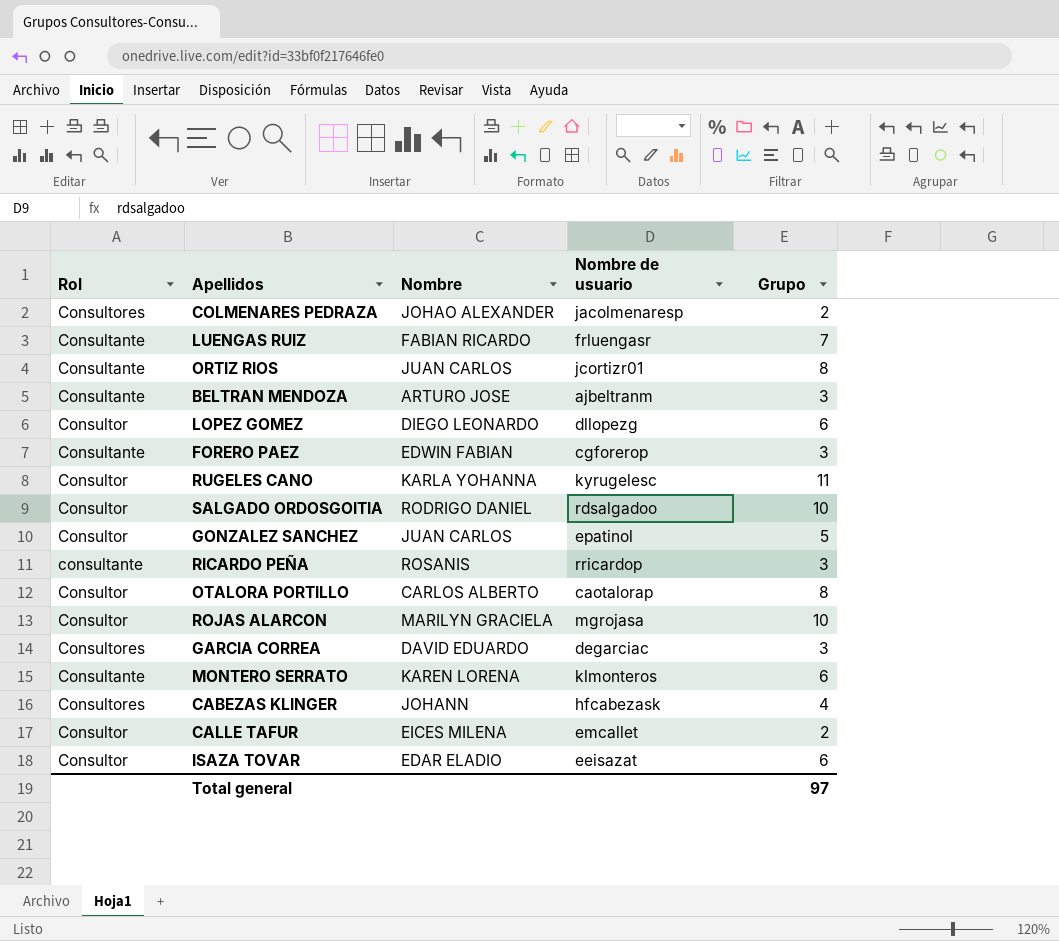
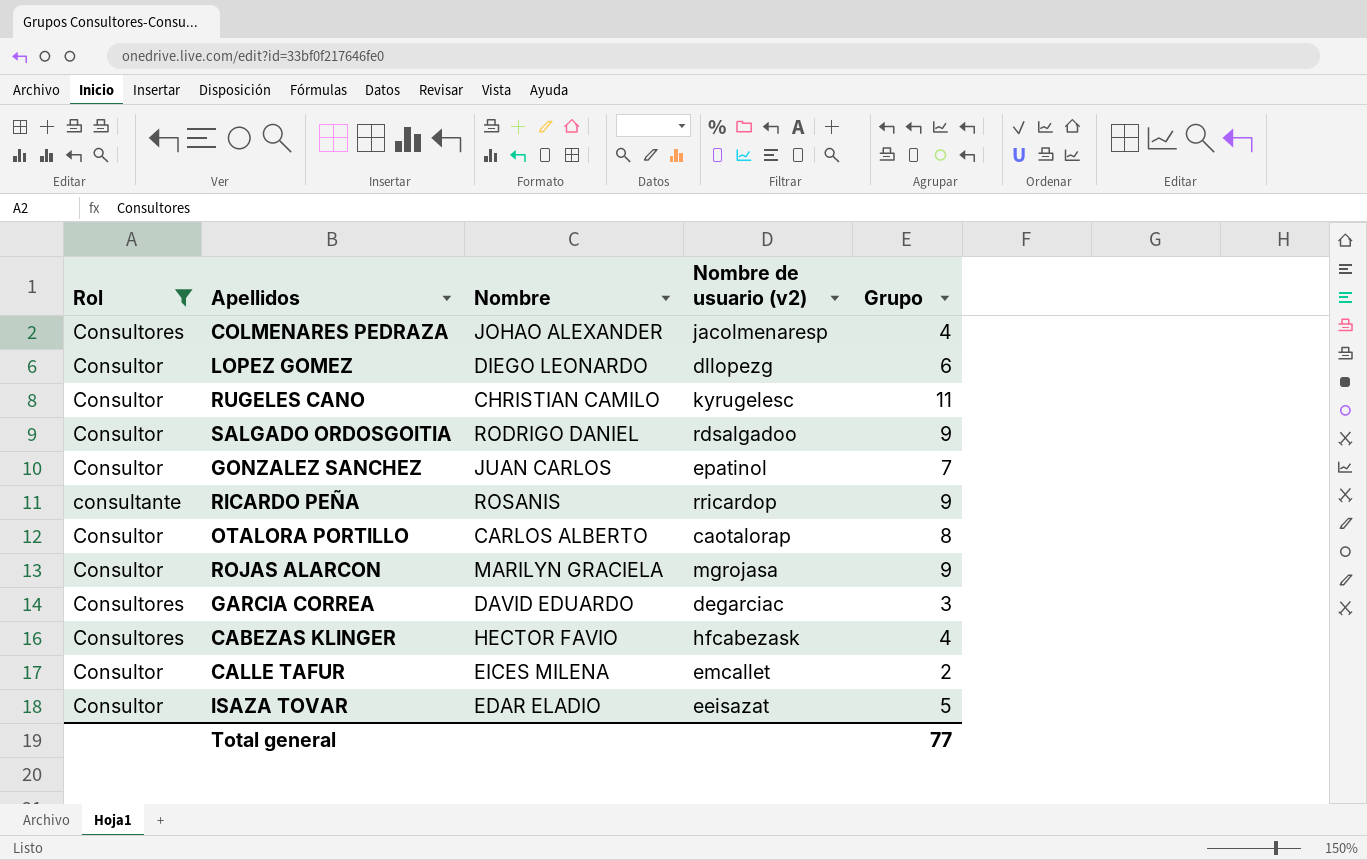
filter: none -> Rol != Consultante
column name: Nombre de usuario -> Nombre de usuario (v2)
COLMENARES PEDRAZA | Grupo: 2 -> 4
RUGELES CANO | Nombre: KARLA YOHANNA -> CHRISTIAN CAMILO
SALGADO ORDOSGOITIA | Grupo: 10 -> 9
GONZALEZ SANCHEZ | Grupo: 5 -> 7
RICARDO PEÑA | Grupo: 3 -> 9
ROJAS ALARCON | Grupo: 10 -> 9
CABEZAS KLINGER | Nombre: JOHANN -> HECTOR FAVIO
ISAZA TOVAR | Grupo: 6 -> 5
Total general | Grupo: 97 -> 77

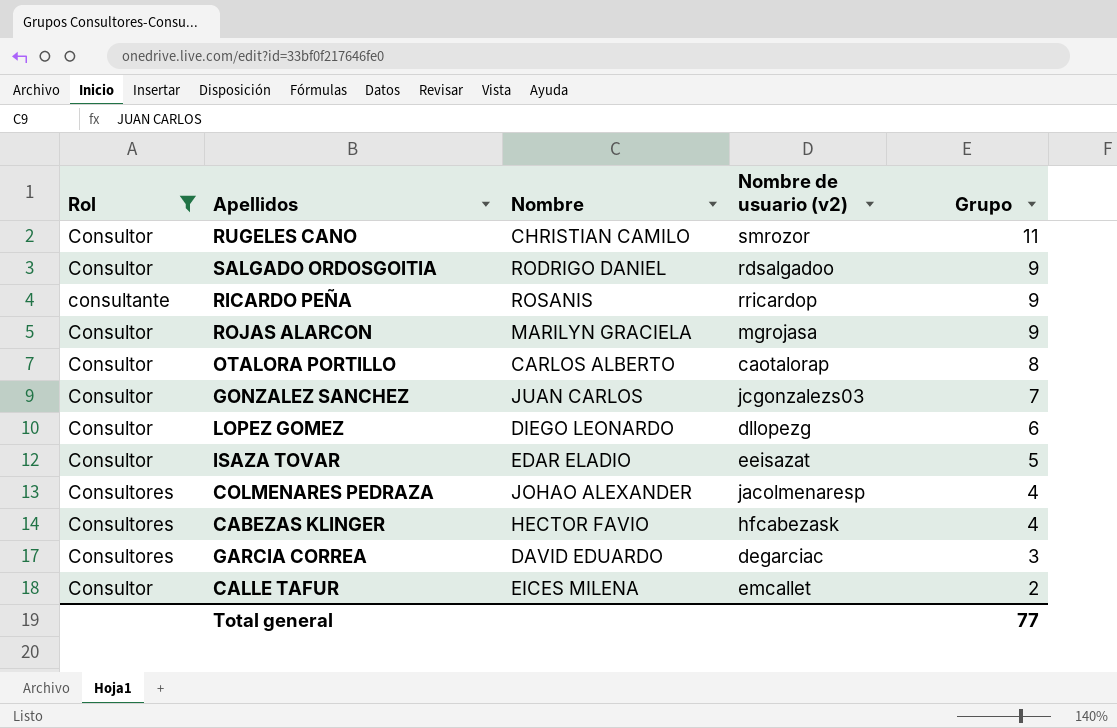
row order: none -> Grupo descending
RUGELES CANO | Nombre de usuario (v2): kyrugelesc -> smrozor
GONZALEZ SANCHEZ | Nombre de usuario (v2): epatinol -> jcgonzalezs03

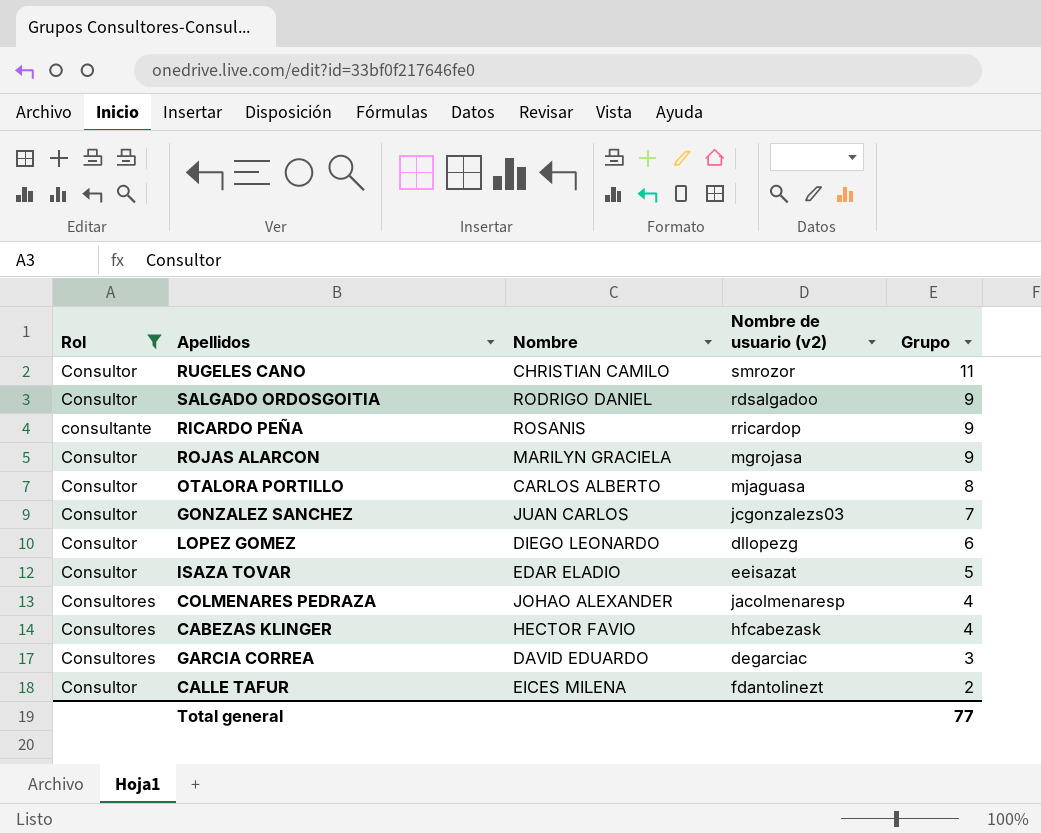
OTALORA PORTILLO | Nombre de usuario (v2): caotalorap -> mjaguasa
CALLE TAFUR | Nombre de usuario (v2): emcallet -> fdantolinezt

